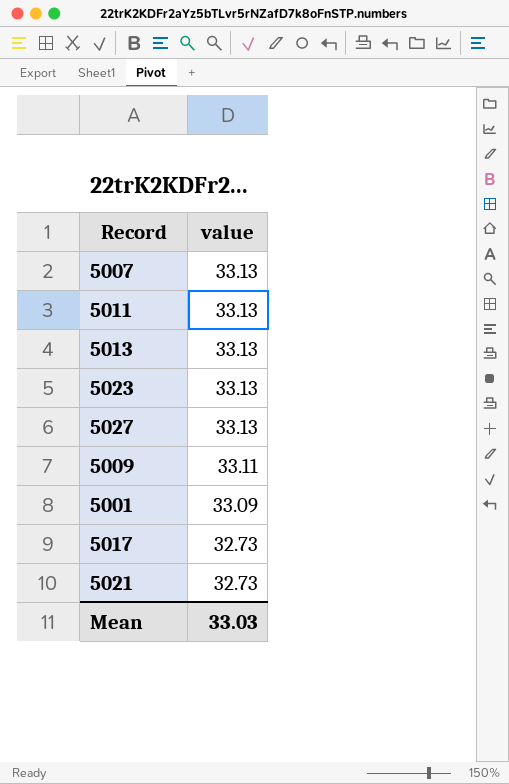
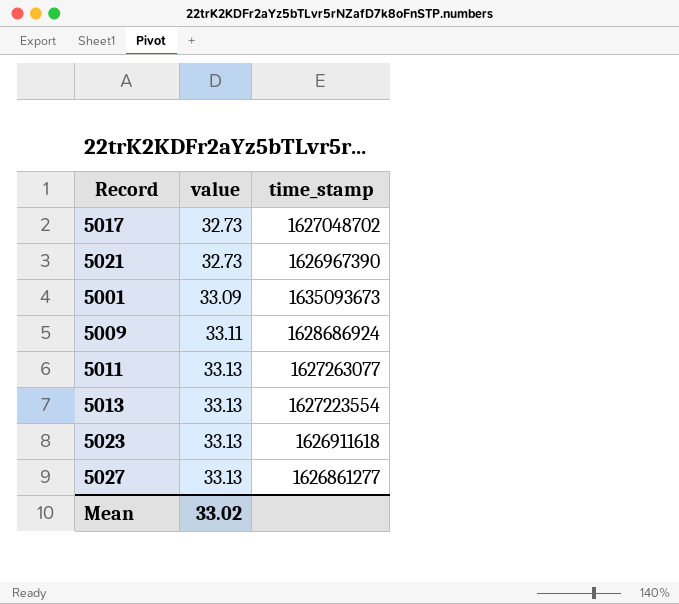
row order: value descending -> value ascending
column time_stamp | position: none -> 3
row 5007: 33.13 -> none
Mean | value: 33.03 -> 33.02

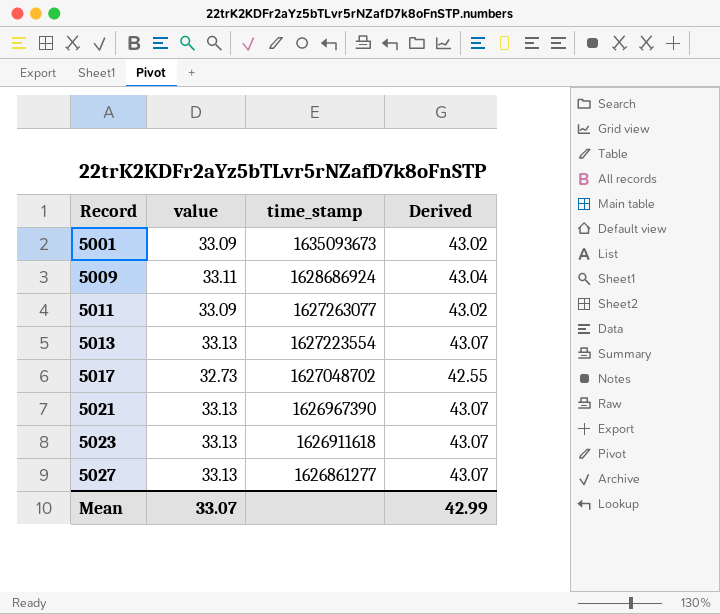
row order: value ascending -> Record ascending
column Derived | formula: none -> [value] * 1.3
5011 | value: 33.13 -> 33.09
5021 | value: 32.73 -> 33.13
Mean | value: 33.02 -> 33.07

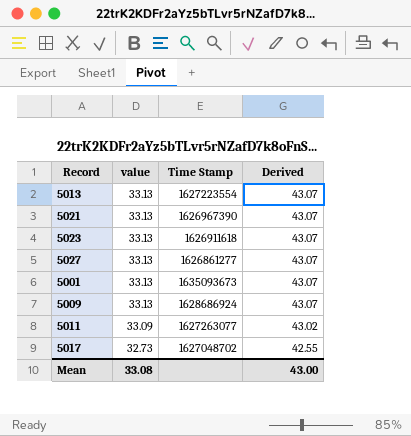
row order: Record ascending -> value descending
column name: time_stamp -> Time Stamp
5001 | value: 33.09 -> 33.13
5001 | Derived: 43.02 -> 43.07
5009 | value: 33.11 -> 33.13
5009 | Derived: 43.04 -> 43.07
Mean | value: 33.07 -> 33.08
Mean | Derived: 42.99 -> 43.00

